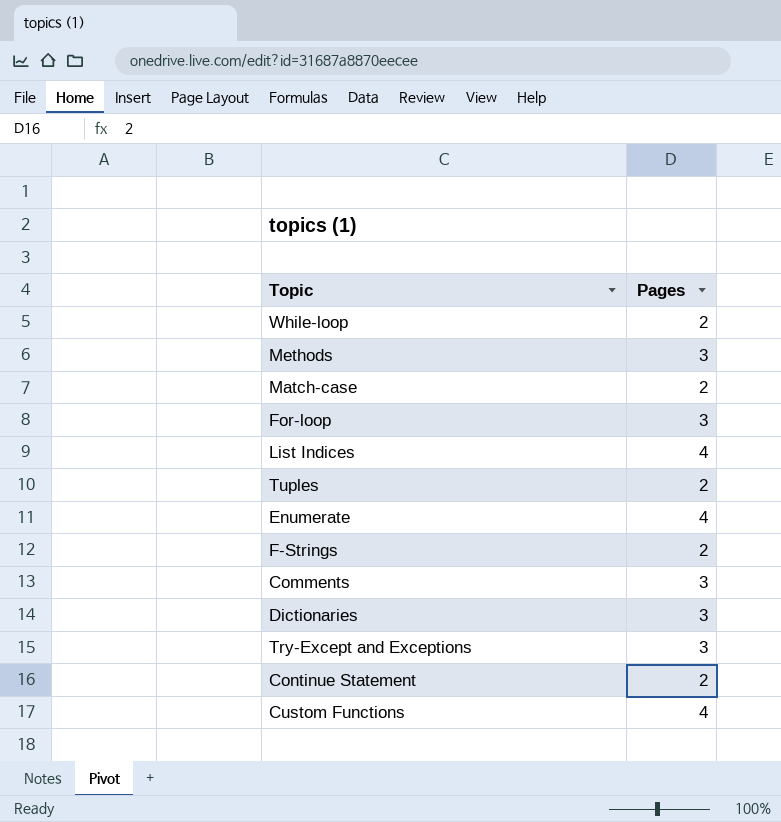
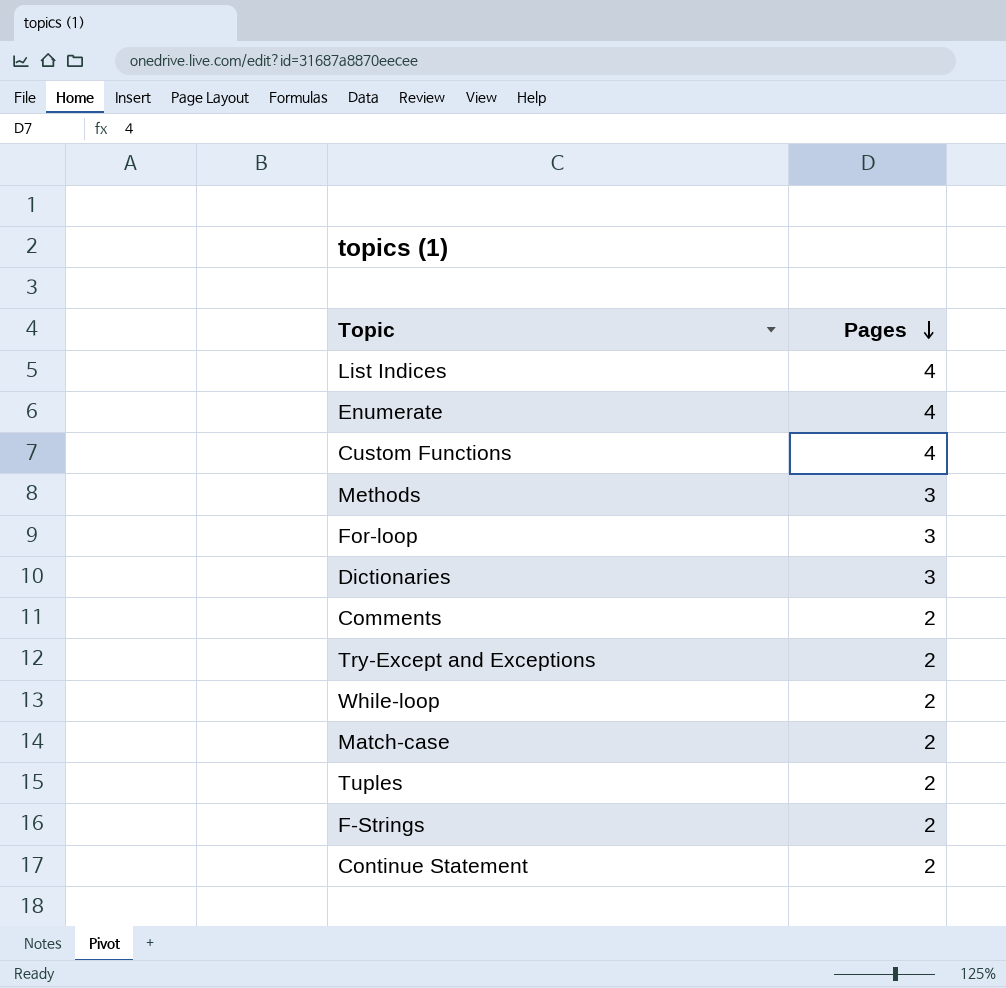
row order: none -> Pages descending
Comments | Pages: 3 -> 2
Try-Except and Exceptions | Pages: 3 -> 2

